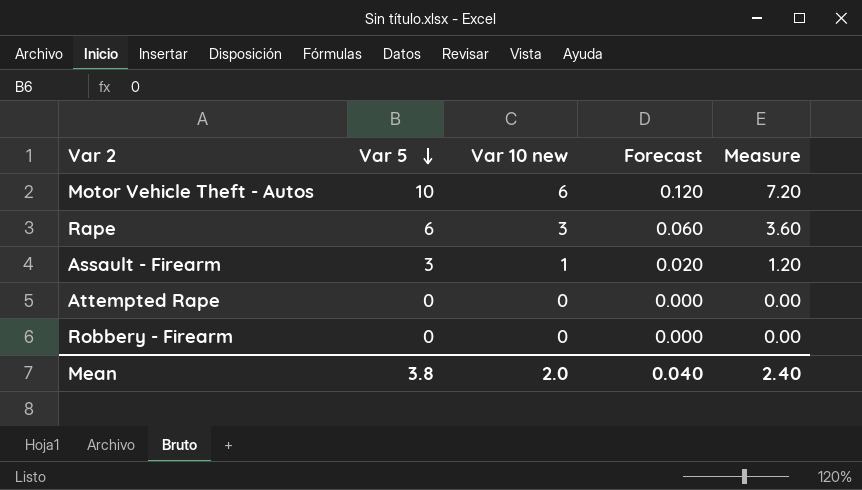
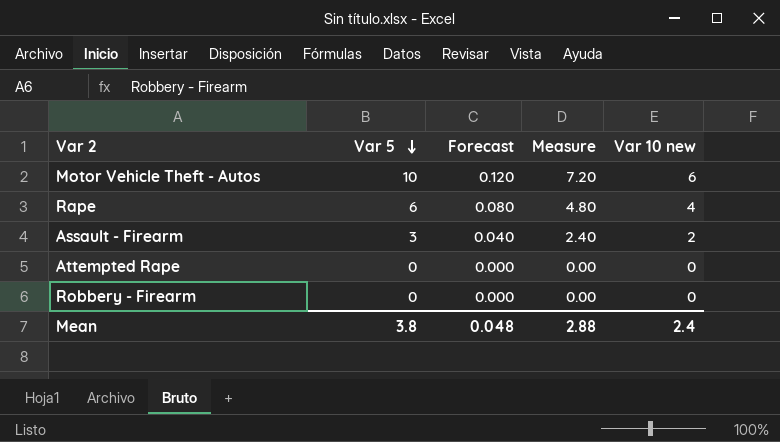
column Var 10 new | position: 3 -> 5
Rape | Forecast: 0.060 -> 0.080
Rape | Measure: 3.60 -> 4.80
Rape | Var 10 new: 3 -> 4
Assault - Firearm | Forecast: 0.020 -> 0.040
Assault - Firearm | Measure: 1.20 -> 2.40
Assault - Firearm | Var 10 new: 1 -> 2
Mean | Forecast: 0.040 -> 0.048
Mean | Measure: 2.40 -> 2.88
Mean | Var 10 new: 2.0 -> 2.4

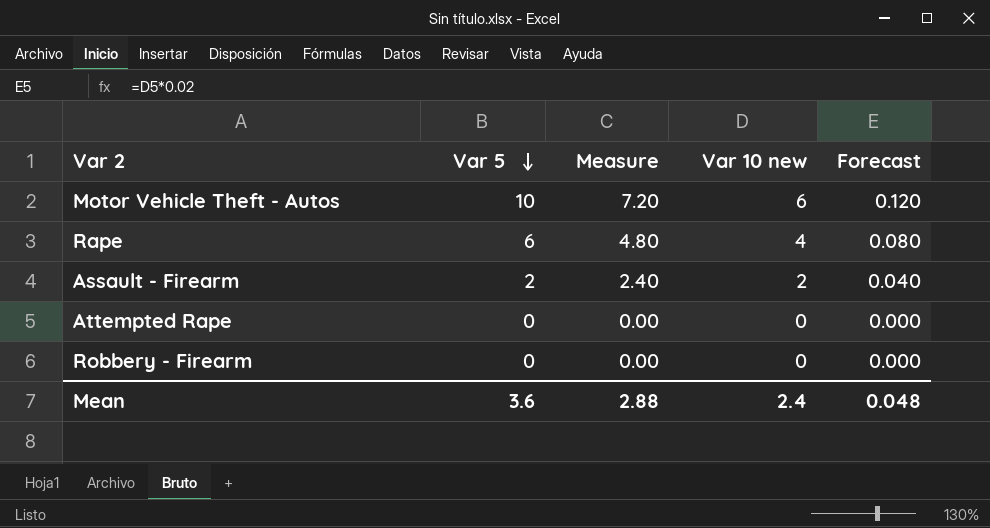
column Forecast | position: 3 -> 5
Assault - Firearm | Var 5: 3 -> 2
Mean | Var 5: 3.8 -> 3.6

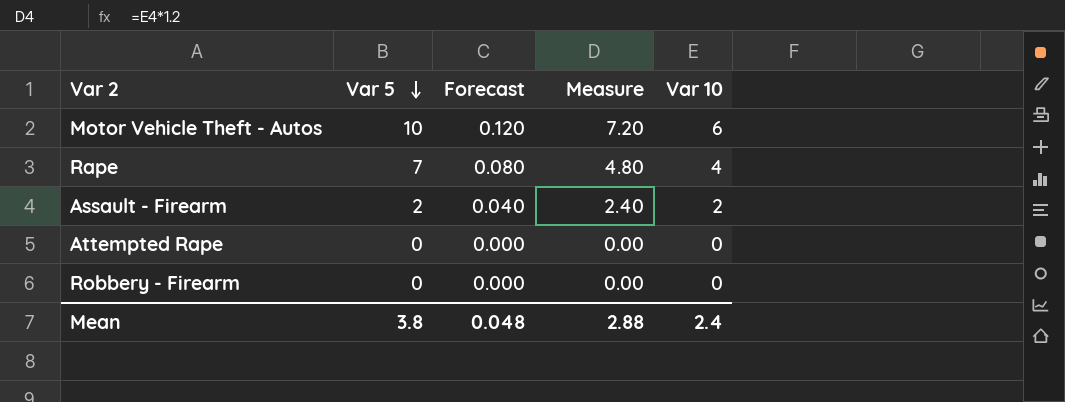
column Forecast | position: 5 -> 3
column name: Var 10 new -> Var 10
Rape | Var 5: 6 -> 7
Mean | Var 5: 3.6 -> 3.8

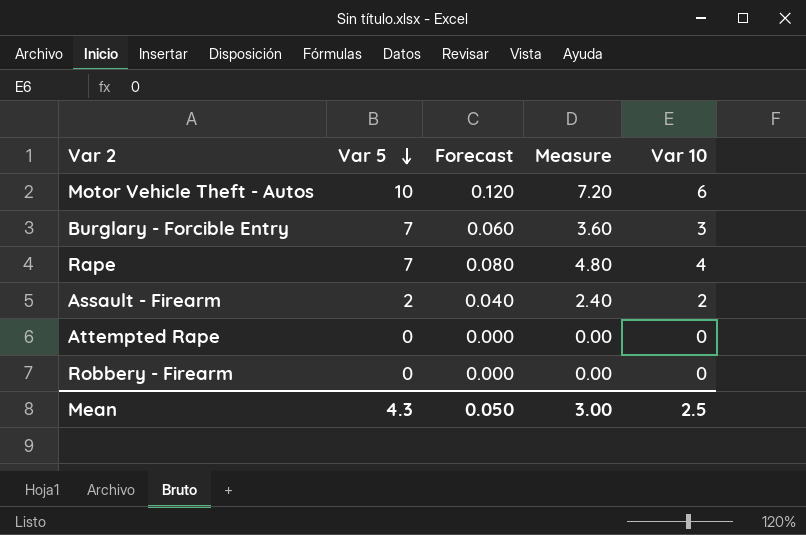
row Burglary - Forcible Entry: none -> 7 | 0.060 | 3.60 | 3
Mean | Var 5: 3.8 -> 4.3
Mean | Forecast: 0.048 -> 0.050
Mean | Measure: 2.88 -> 3.00
Mean | Var 10: 2.4 -> 2.5

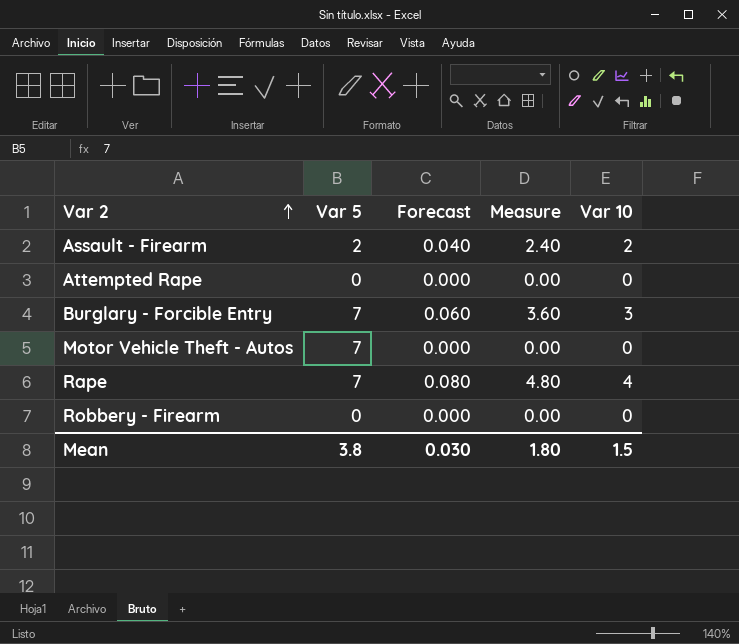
row order: Var 5 descending -> Var 2 ascending
Motor Vehicle Theft - Autos | Var 5: 10 -> 7
Motor Vehicle Theft - Autos | Forecast: 0.120 -> 0.000
Motor Vehicle Theft - Autos | Measure: 7.20 -> 0.00
Motor Vehicle Theft - Autos | Var 10: 6 -> 0
Mean | Var 5: 4.3 -> 3.8
Mean | Forecast: 0.050 -> 0.030
Mean | Measure: 3.00 -> 1.80
Mean | Var 10: 2.5 -> 1.5

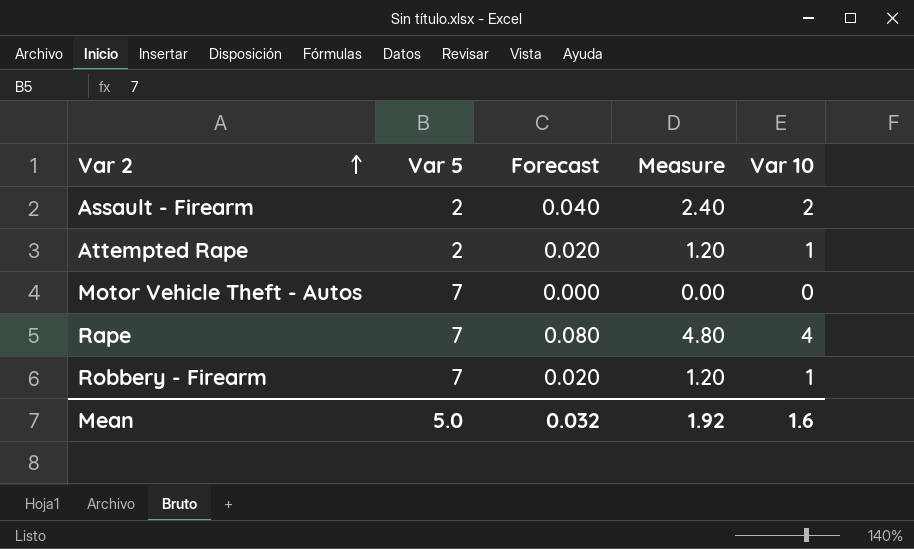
row Burglary - Forcible Entry: 7 | 0.060 | 3.60 | 3 -> none
Attempted Rape | Var 5: 0 -> 2
Attempted Rape | Forecast: 0.000 -> 0.020
Attempted Rape | Measure: 0.00 -> 1.20
Attempted Rape | Var 10: 0 -> 1
Robbery - Firearm | Var 5: 0 -> 7
Robbery - Firearm | Forecast: 0.000 -> 0.020
Robbery - Firearm | Measure: 0.00 -> 1.20
Robbery - Firearm | Var 10: 0 -> 1
Mean | Var 5: 3.8 -> 5.0
Mean | Forecast: 0.030 -> 0.032
Mean | Measure: 1.80 -> 1.92
Mean | Var 10: 1.5 -> 1.6

